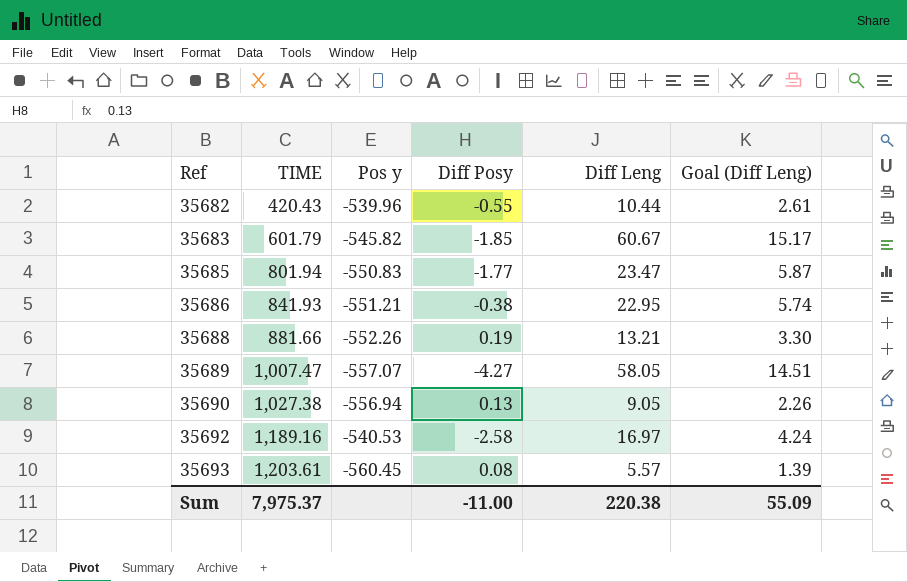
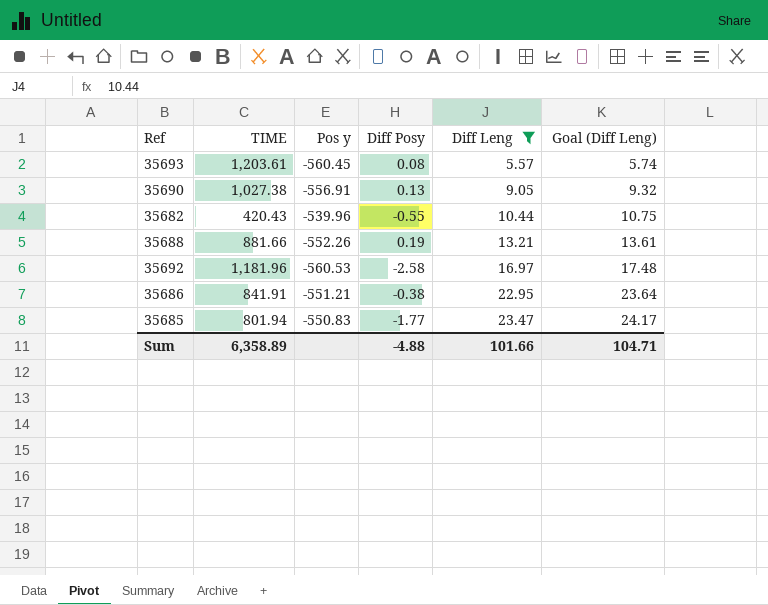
filter: none -> Diff Leng <= 23.47
row order: Ref ascending -> Diff Leng ascending
column Goal (Diff Leng) | formula: [Diff Leng] * 0.25 -> [Diff Leng] * 1.03
35690 | Pos y: -556.94 -> -556.91
35692 | TIME: 1,189.16 -> 1,181.96
35692 | Pos y: -540.53 -> -560.53
35686 | TIME: 841.93 -> 841.91
Sum | TIME: 7,975.37 -> 6,358.89
Sum | Diff Posy: -11.00 -> -4.88
Sum | Diff Leng: 220.38 -> 101.66
Sum | Goal (Diff Leng): 55.09 -> 104.71

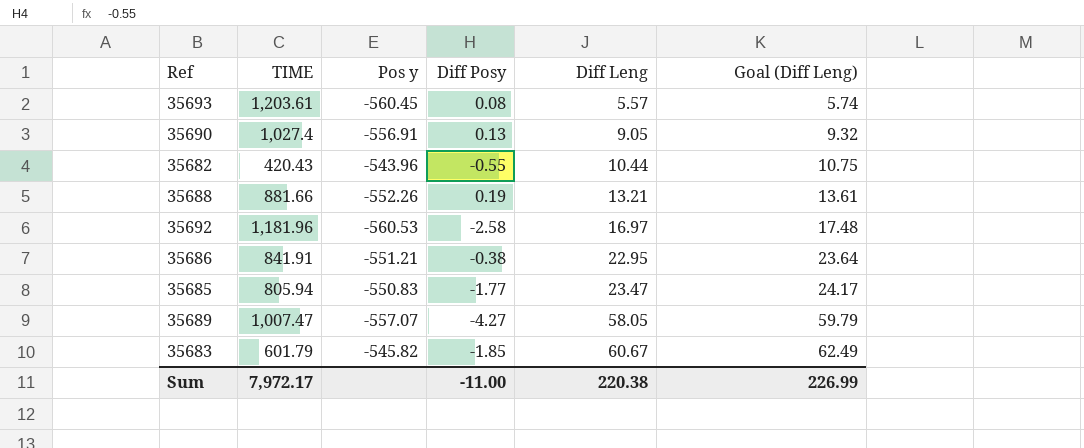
filter: Diff Leng <= 23.47 -> none
35690 | TIME: 1,027.38 -> 1,027.4
35682 | Pos y: -539.96 -> -543.96
35685 | TIME: 801.94 -> 805.94
Sum | TIME: 6,358.89 -> 7,972.17
Sum | Diff Posy: -4.88 -> -11.00
Sum | Diff Leng: 101.66 -> 220.38
Sum | Goal (Diff Leng): 104.71 -> 226.99

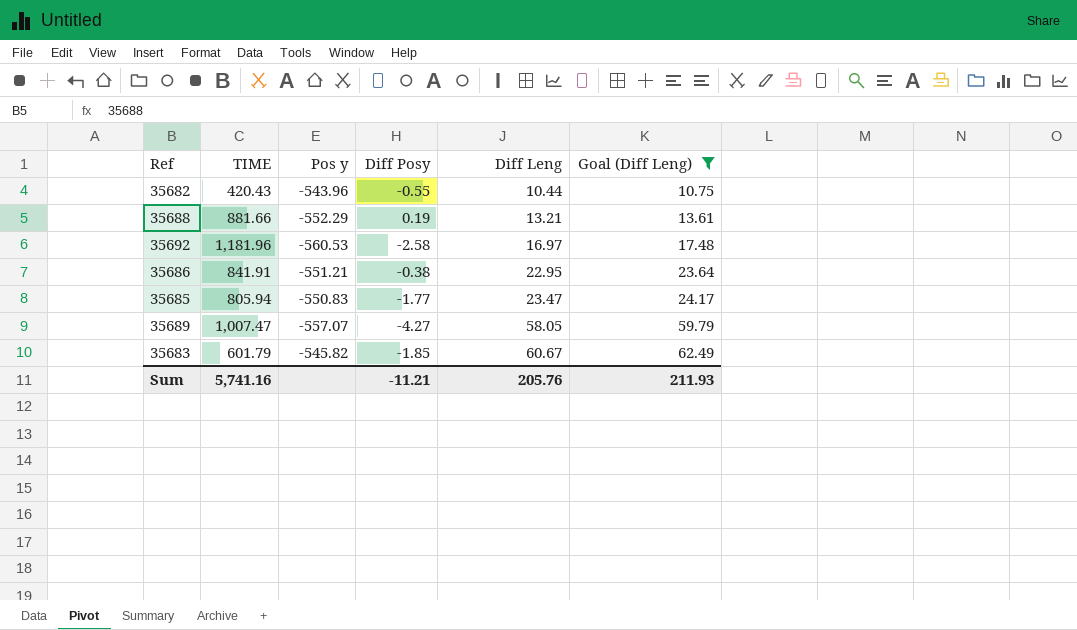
filter: none -> Goal (Diff Leng) >= 10.75
35688 | Pos y: -552.26 -> -552.29
Sum | TIME: 7,972.17 -> 5,741.16
Sum | Diff Posy: -11.00 -> -11.21
Sum | Diff Leng: 220.38 -> 205.76
Sum | Goal (Diff Leng): 226.99 -> 211.93

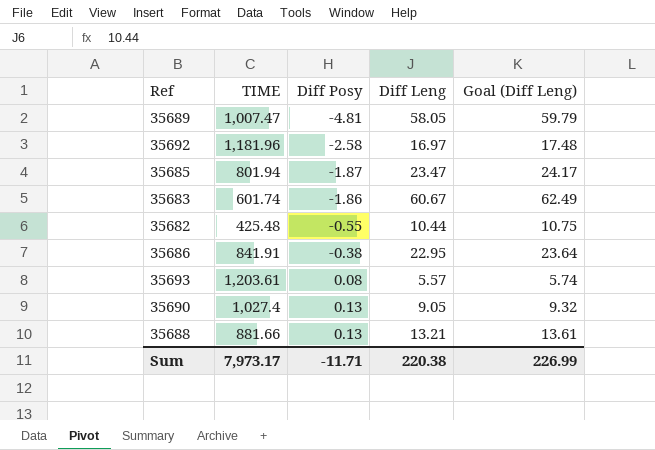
filter: Goal (Diff Leng) >= 10.75 -> none
row order: Diff Leng ascending -> Diff Posy ascending
column Pos y | position: 3 -> none
35689 | Diff Posy: -4.27 -> -4.81
35685 | TIME: 805.94 -> 801.94
35685 | Diff Posy: -1.77 -> -1.87
35683 | TIME: 601.79 -> 601.74
35683 | Diff Posy: -1.85 -> -1.86
35682 | TIME: 420.43 -> 425.48
35688 | Diff Posy: 0.19 -> 0.13
Sum | TIME: 5,741.16 -> 7,973.17
Sum | Diff Posy: -11.21 -> -11.71
Sum | Diff Leng: 205.76 -> 220.38
Sum | Goal (Diff Leng): 211.93 -> 226.99

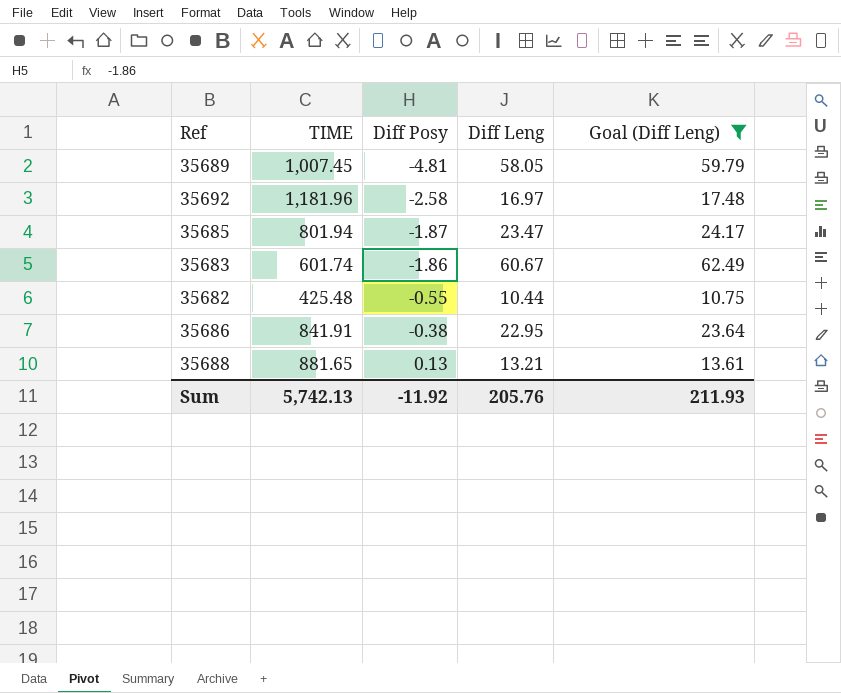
filter: none -> Goal (Diff Leng) >= 10.75
35689 | TIME: 1,007.47 -> 1,007.45
35688 | TIME: 881.66 -> 881.65
Sum | TIME: 7,973.17 -> 5,742.13
Sum | Diff Posy: -11.71 -> -11.92
Sum | Diff Leng: 220.38 -> 205.76
Sum | Goal (Diff Leng): 226.99 -> 211.93

